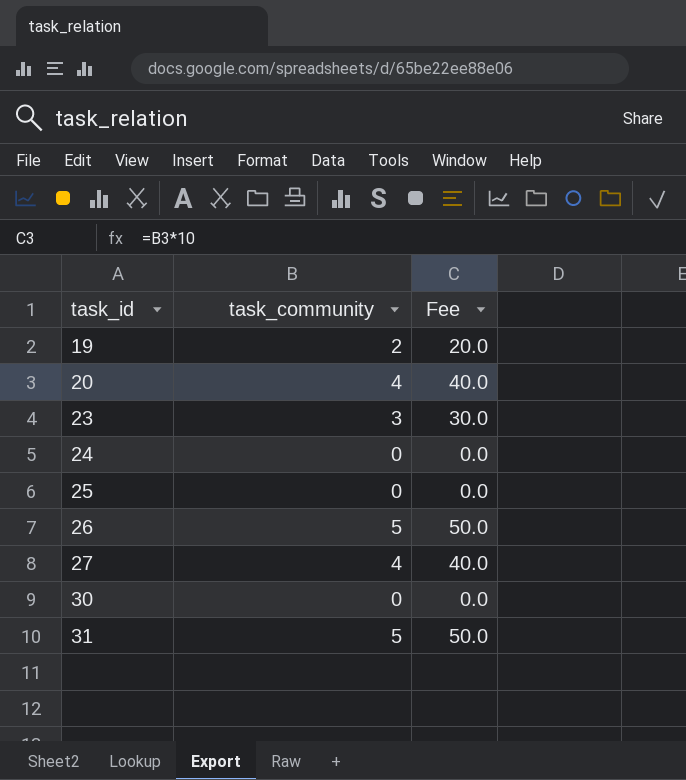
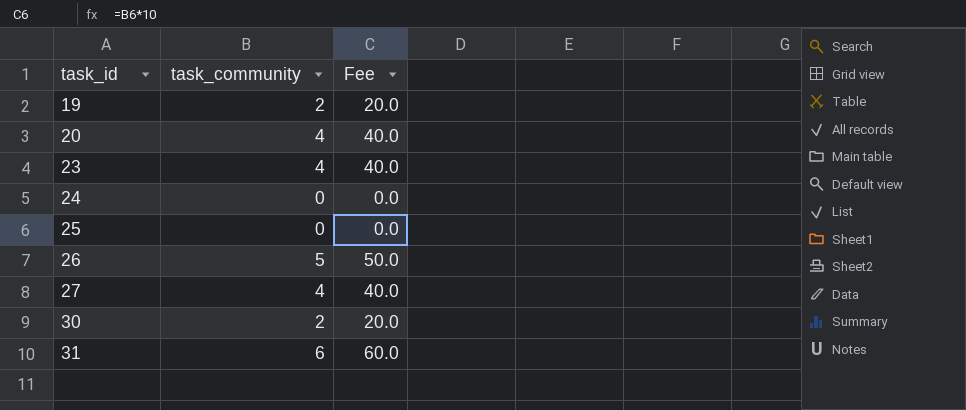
23 | task_community: 3 -> 4
23 | Fee: 30.0 -> 40.0
30 | task_community: 0 -> 2
30 | Fee: 0.0 -> 20.0
31 | task_community: 5 -> 6
31 | Fee: 50.0 -> 60.0

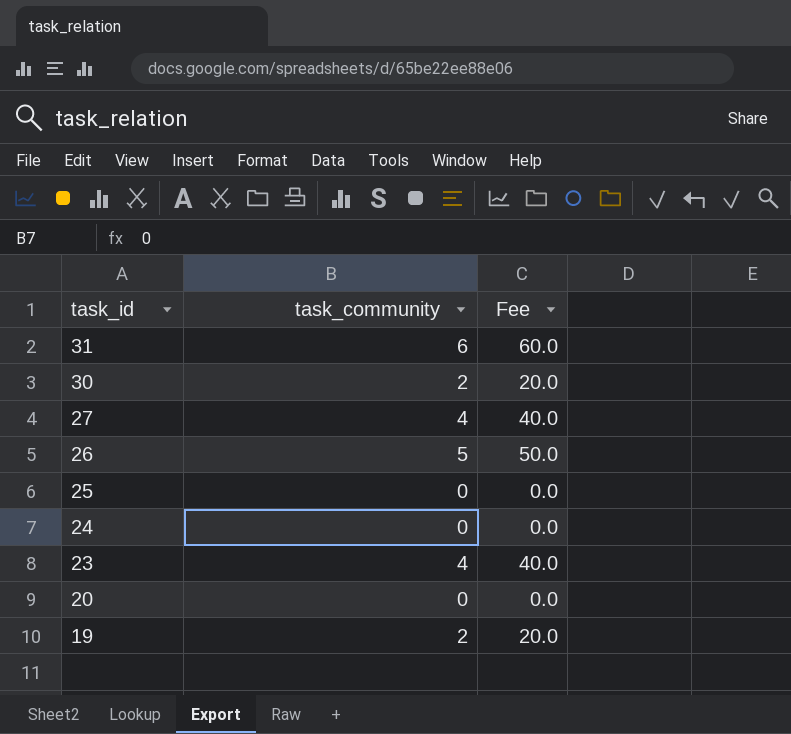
row order: task_id ascending -> task_id descending
20 | task_community: 4 -> 0
20 | Fee: 40.0 -> 0.0

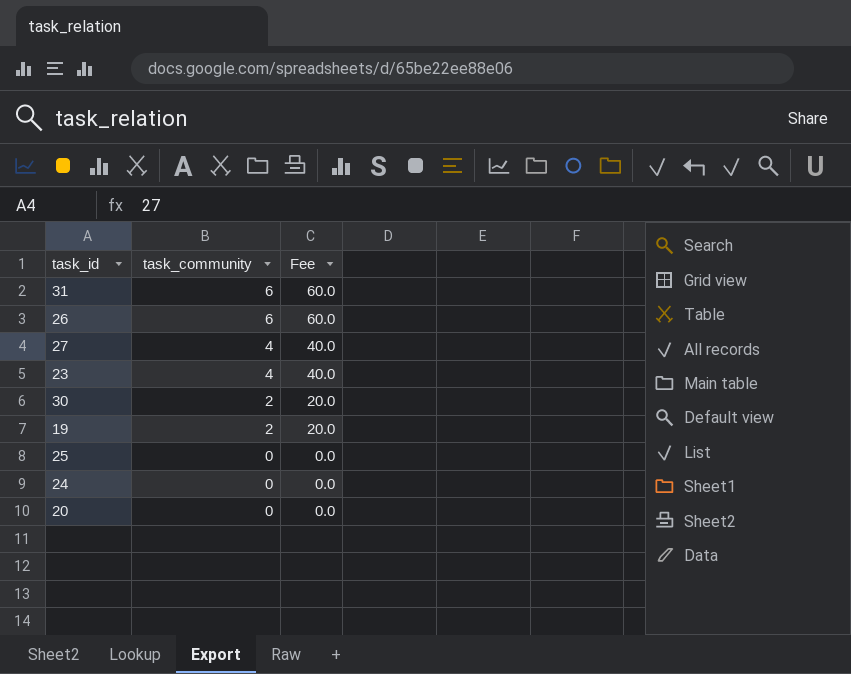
row order: task_id descending -> task_community descending
26 | task_community: 5 -> 6
26 | Fee: 50.0 -> 60.0

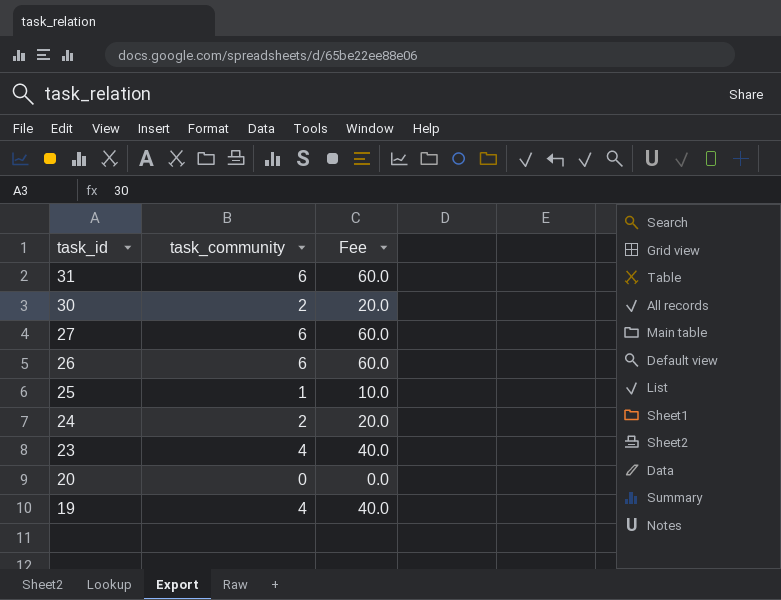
row order: task_community descending -> task_id descending
27 | task_community: 4 -> 6
27 | Fee: 40.0 -> 60.0
25 | task_community: 0 -> 1
25 | Fee: 0.0 -> 10.0
24 | task_community: 0 -> 2
24 | Fee: 0.0 -> 20.0
19 | task_community: 2 -> 4
19 | Fee: 20.0 -> 40.0

